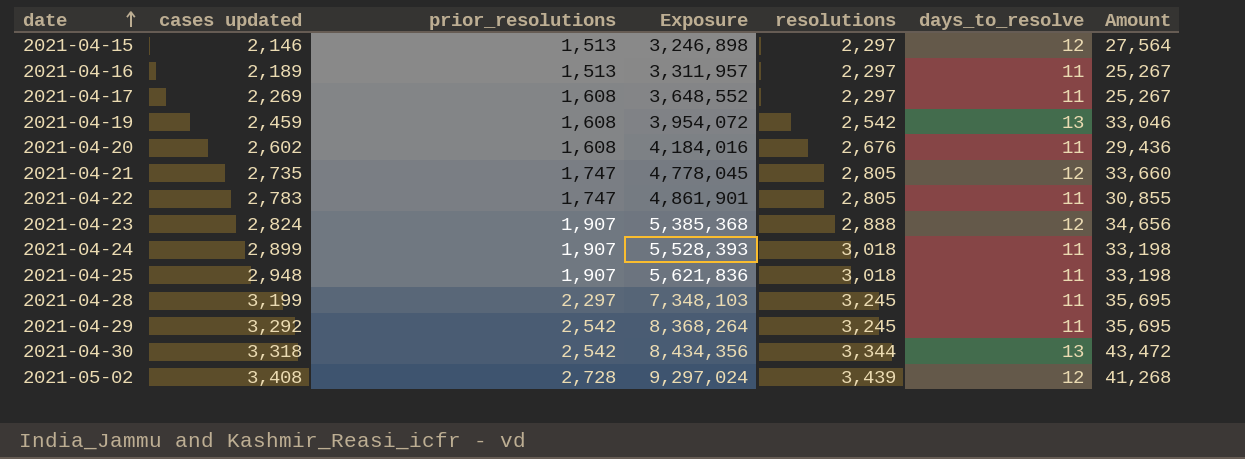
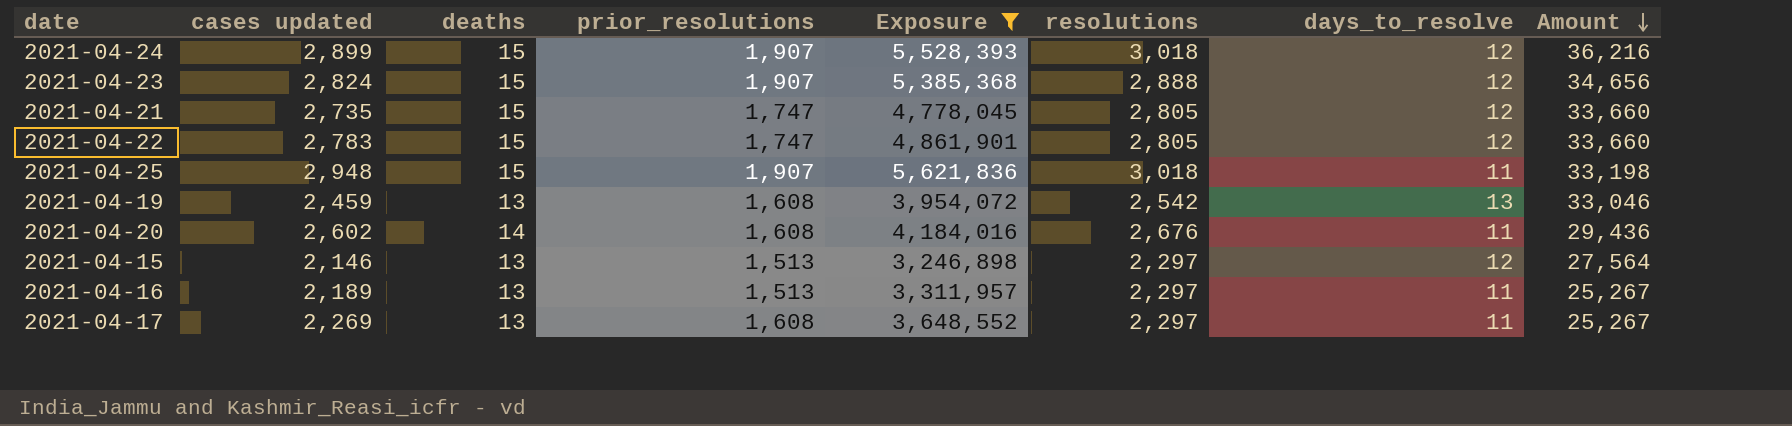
filter: none -> Exposure <= 5,621,836
row order: date ascending -> Amount descending
column deaths | position: none -> 3
2021-04-24 | days_to_resolve: 11 -> 12
2021-04-24 | Amount: 33,198 -> 36,216
2021-04-22 | days_to_resolve: 11 -> 12
2021-04-22 | Amount: 30,855 -> 33,660

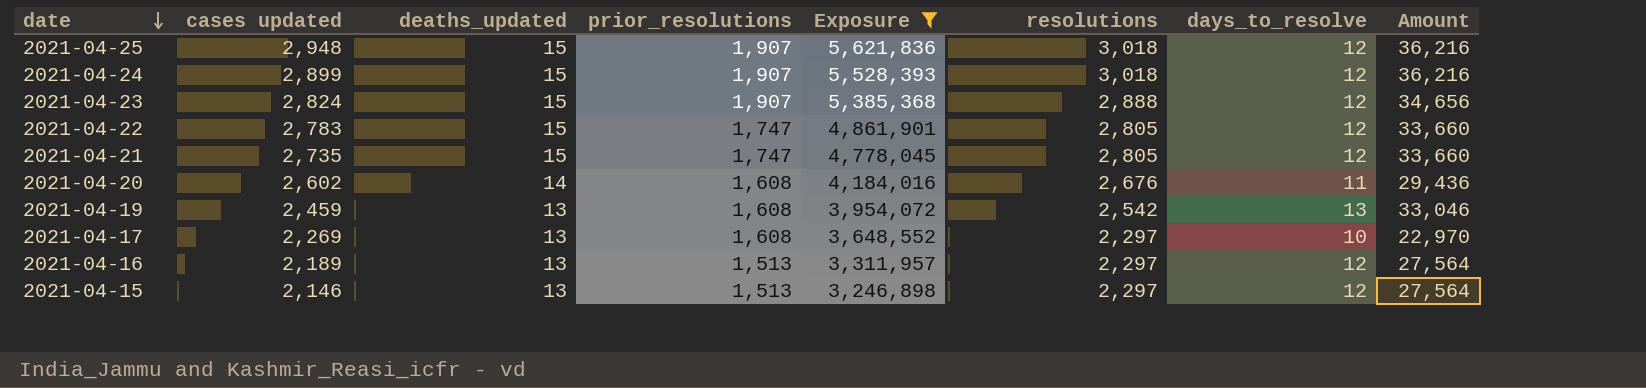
row order: Amount descending -> date descending
column name: deaths -> deaths_updated
2021-04-25 | days_to_resolve: 11 -> 12
2021-04-25 | Amount: 33,198 -> 36,216
2021-04-17 | days_to_resolve: 11 -> 10
2021-04-17 | Amount: 25,267 -> 22,970
2021-04-16 | days_to_resolve: 11 -> 12
2021-04-16 | Amount: 25,267 -> 27,564

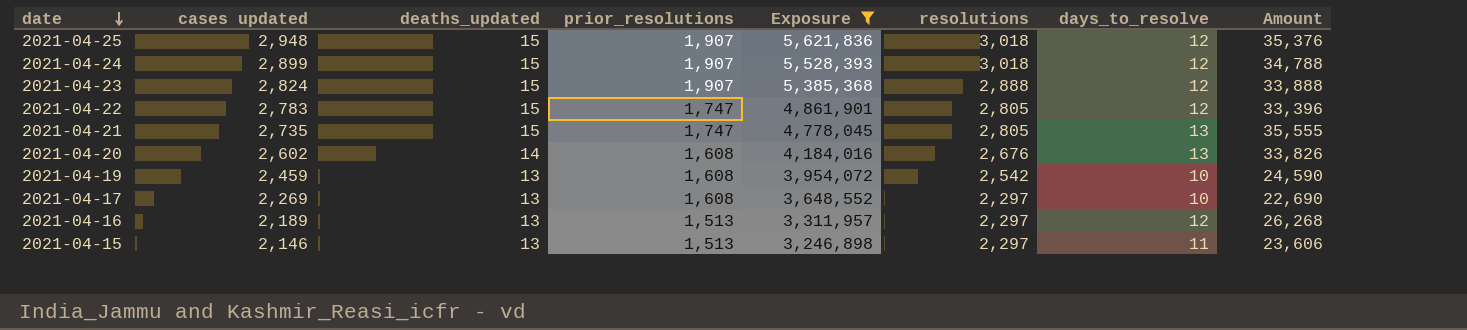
column Amount | formula: [resolutions] * [days_to_resolve] -> [cases updated] * [days_to_resolve]
2021-04-21 | days_to_resolve: 12 -> 13
2021-04-20 | days_to_resolve: 11 -> 13
2021-04-19 | days_to_resolve: 13 -> 10
2021-04-15 | days_to_resolve: 12 -> 11

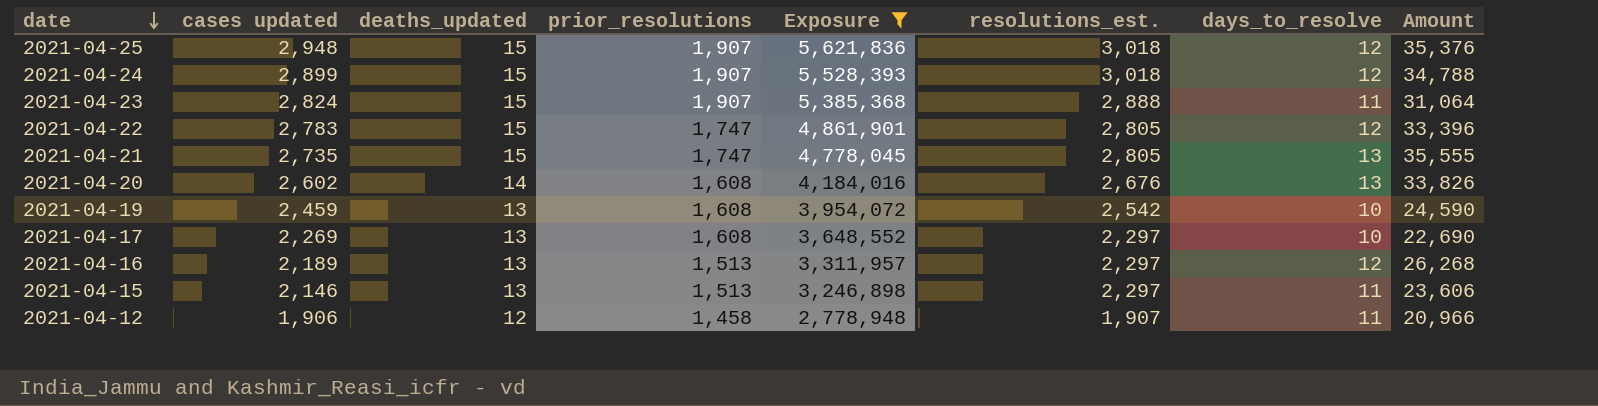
column name: resolutions -> resolutions_est.
2021-04-23 | days_to_resolve: 12 -> 11
2021-04-23 | Amount: 33,888 -> 31,064
row 2021-04-12: none -> 1,906 | 12 | 1,458 | 2,778,948 | 1,907 | 11 | 20,966

